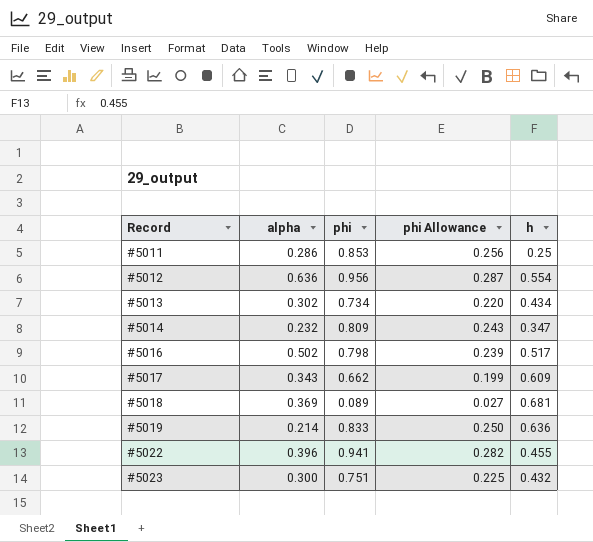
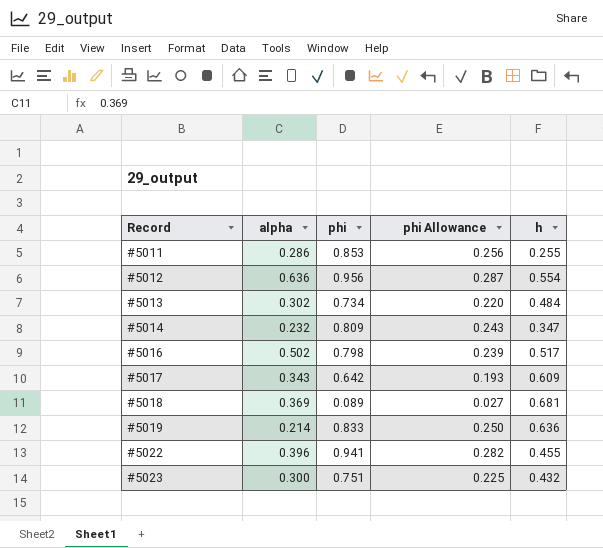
#5011 | h: 0.25 -> 0.255
#5013 | h: 0.434 -> 0.484
#5017 | phi: 0.662 -> 0.642
#5017 | phi Allowance: 0.199 -> 0.193

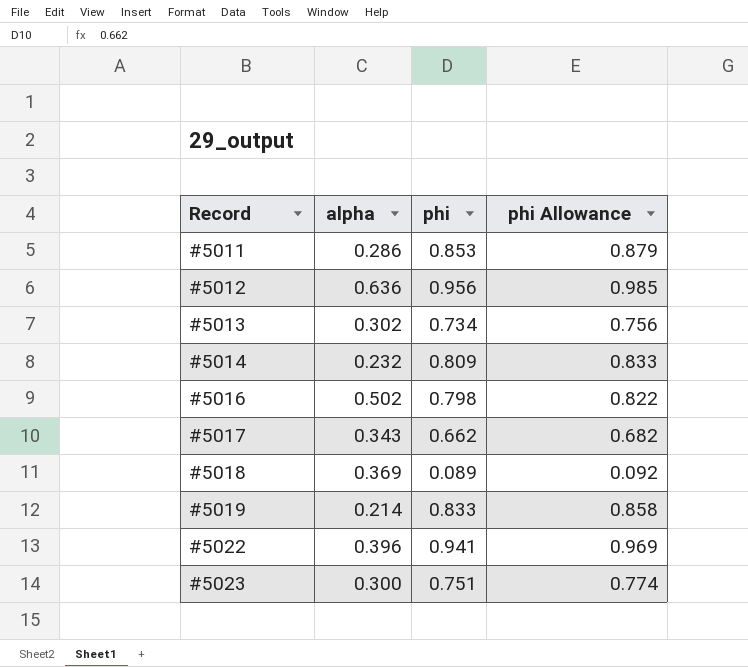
column h | position: 5 -> none
column phi Allowance | formula: [phi] * 0.3 -> [phi] * 1.03
#5017 | phi: 0.642 -> 0.662

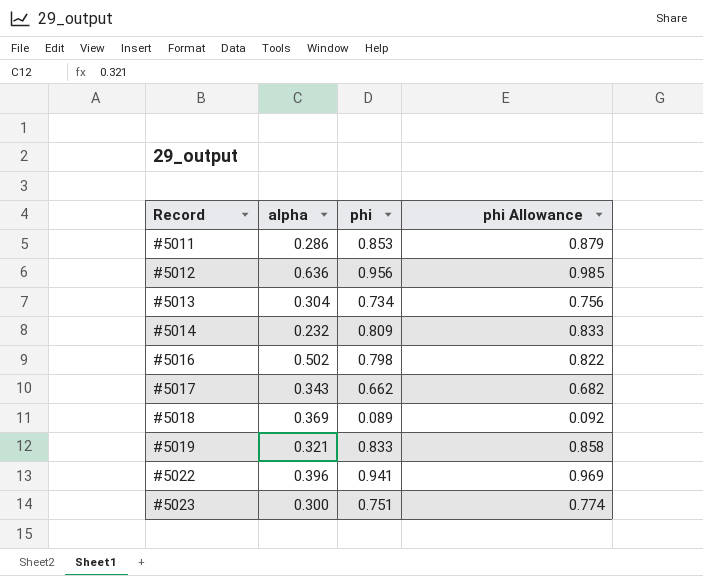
#5013 | alpha: 0.302 -> 0.304
#5019 | alpha: 0.214 -> 0.321

